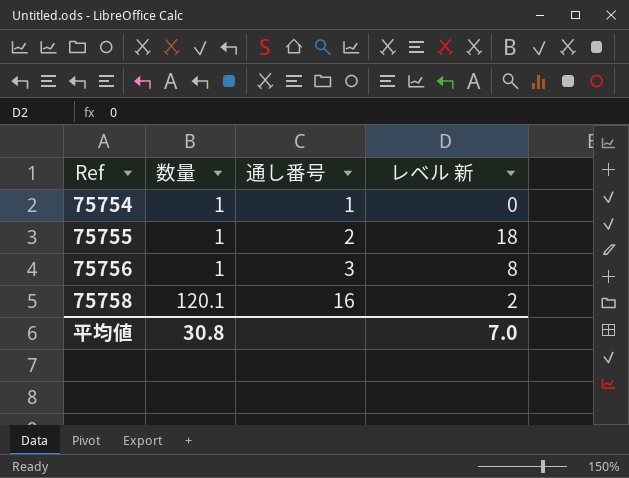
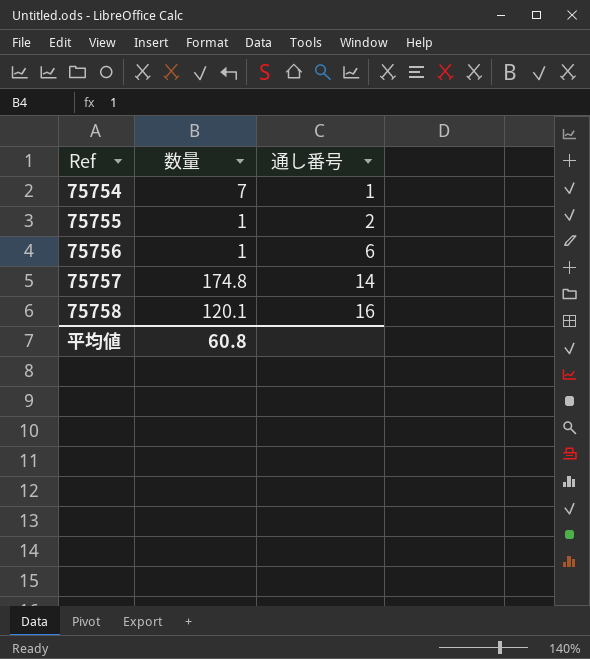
column レベル 新 | position: 4 -> none
75754 | 数量: 1 -> 7
75756 | 通し番号: 3 -> 6
row 75757: none -> 174.8 | 14
平均値 | 数量: 30.8 -> 60.8

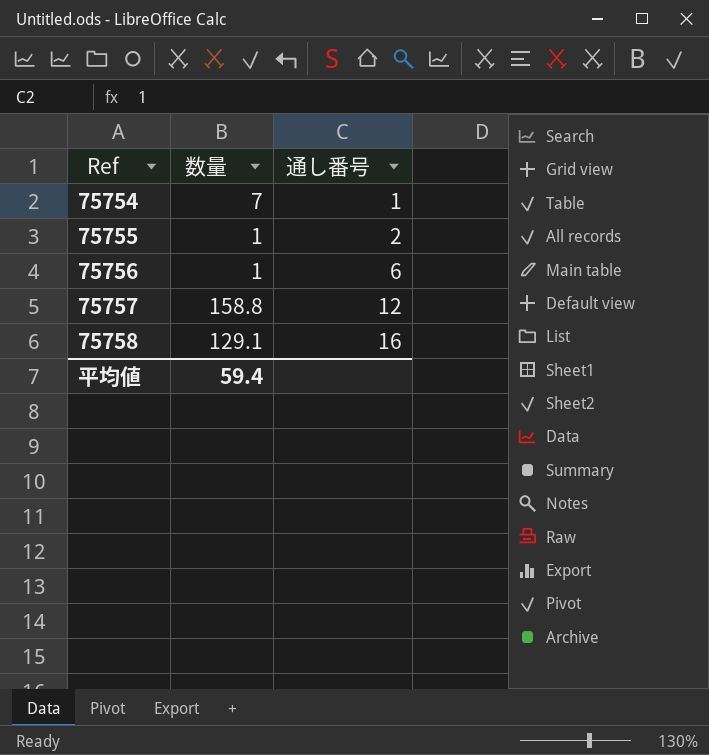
75757 | 数量: 174.8 -> 158.8
75757 | 通し番号: 14 -> 12
75758 | 数量: 120.1 -> 129.1
平均値 | 数量: 60.8 -> 59.4

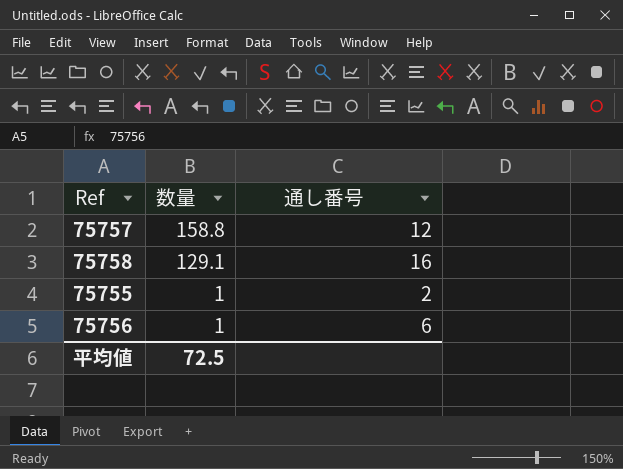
row order: Ref ascending -> 数量 descending
row 75754: 7 | 1 -> none
平均値 | 数量: 59.4 -> 72.5

